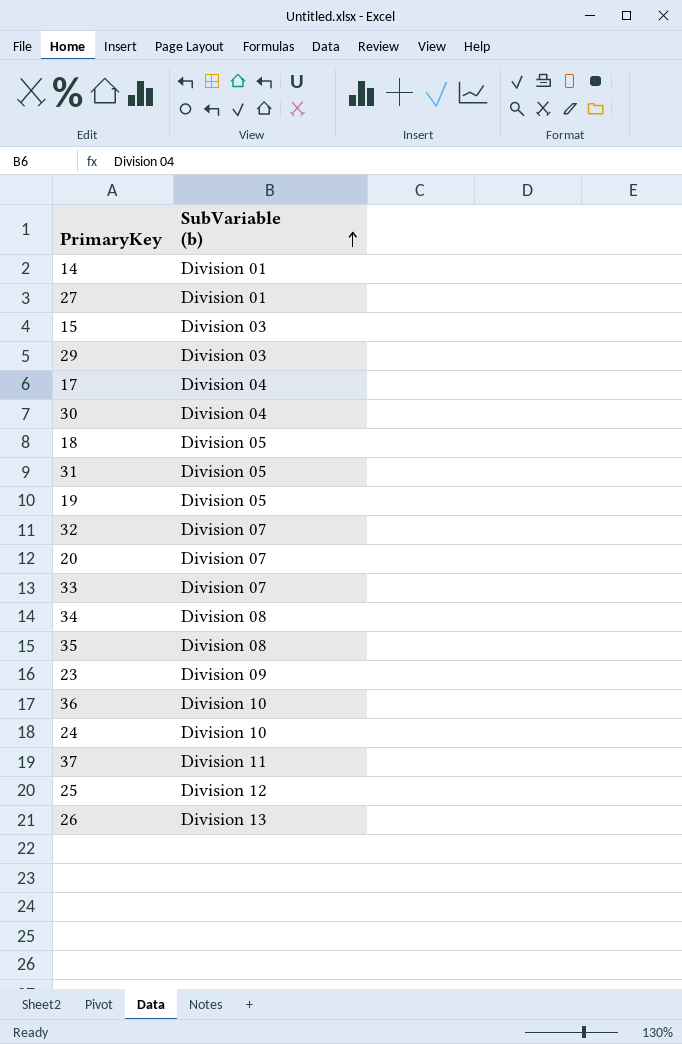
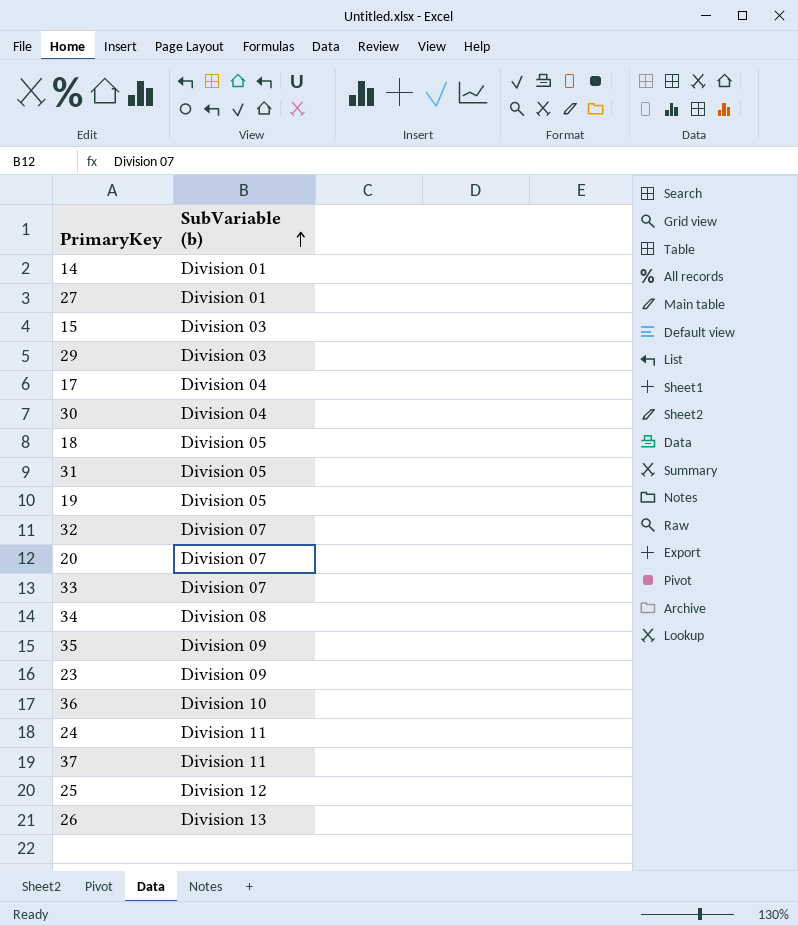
35 | SubVariable (b): Division 08 -> Division 09
24 | SubVariable (b): Division 10 -> Division 11

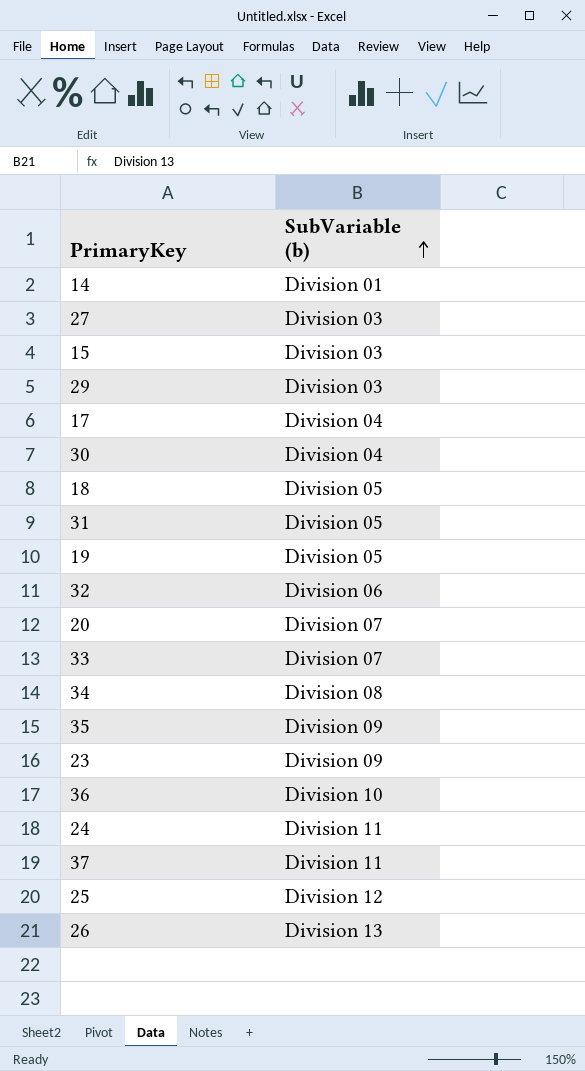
27 | SubVariable (b): Division 01 -> Division 03
32 | SubVariable (b): Division 07 -> Division 06

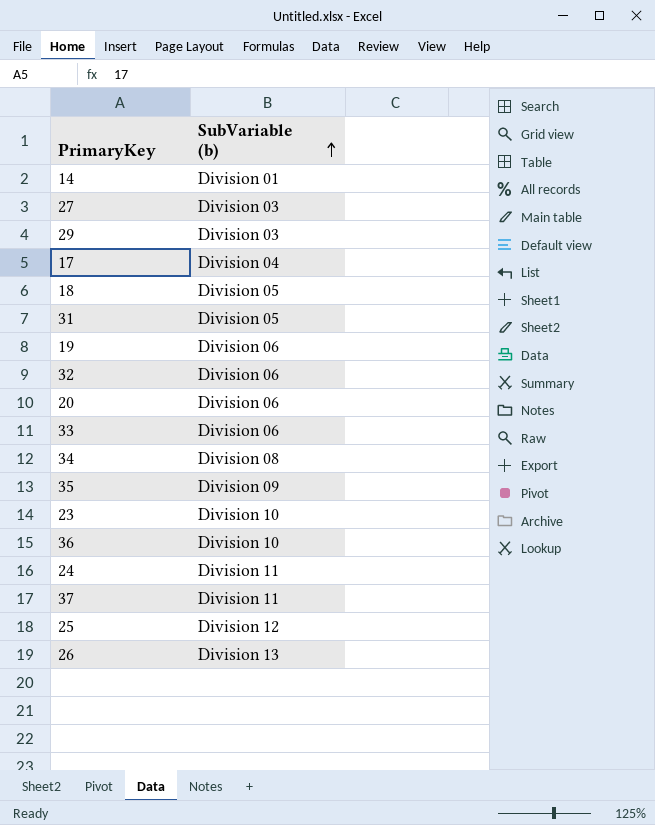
row 15: Division 03 -> none
row 30: Division 04 -> none
19 | SubVariable (b): Division 05 -> Division 06
20 | SubVariable (b): Division 07 -> Division 06
33 | SubVariable (b): Division 07 -> Division 06
23 | SubVariable (b): Division 09 -> Division 10

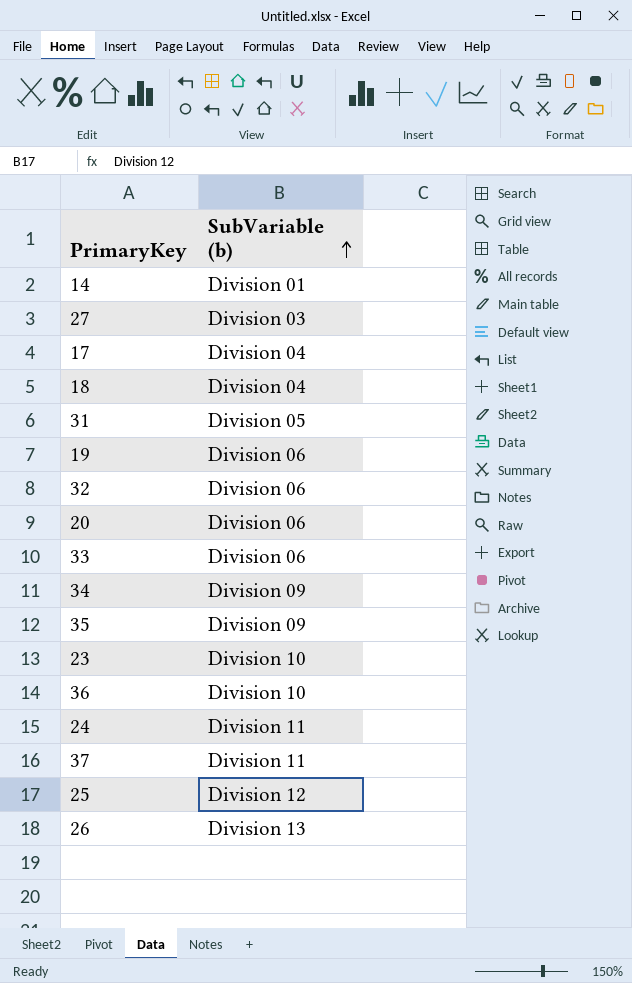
row 29: Division 03 -> none
18 | SubVariable (b): Division 05 -> Division 04
34 | SubVariable (b): Division 08 -> Division 09

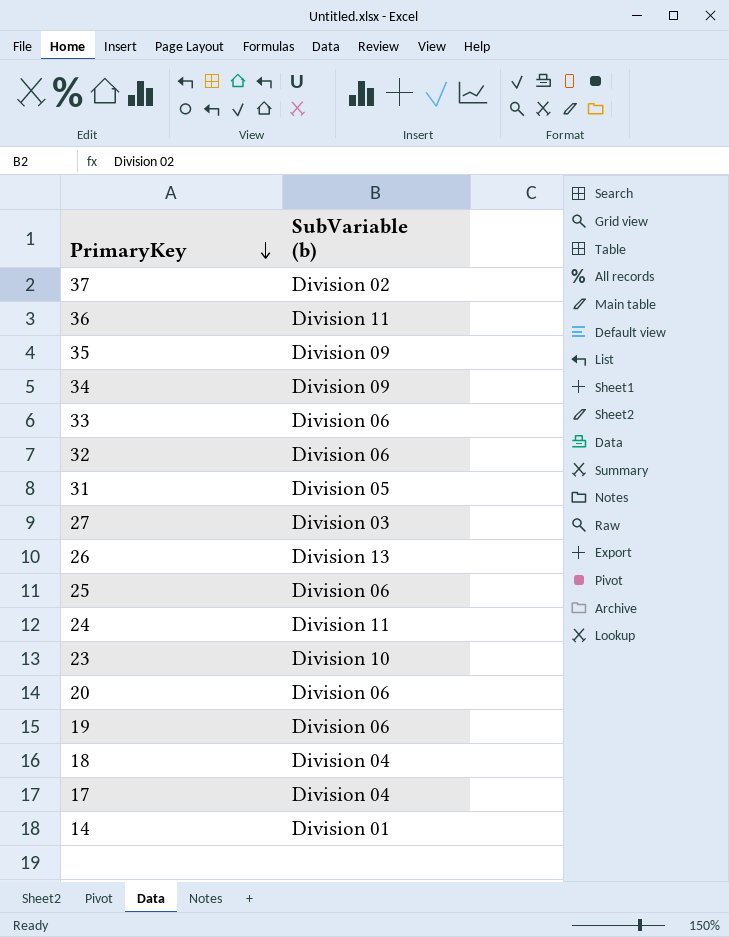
row order: SubVariable (b) ascending -> PrimaryKey descending
37 | SubVariable (b): Division 11 -> Division 02
36 | SubVariable (b): Division 10 -> Division 11
25 | SubVariable (b): Division 12 -> Division 06

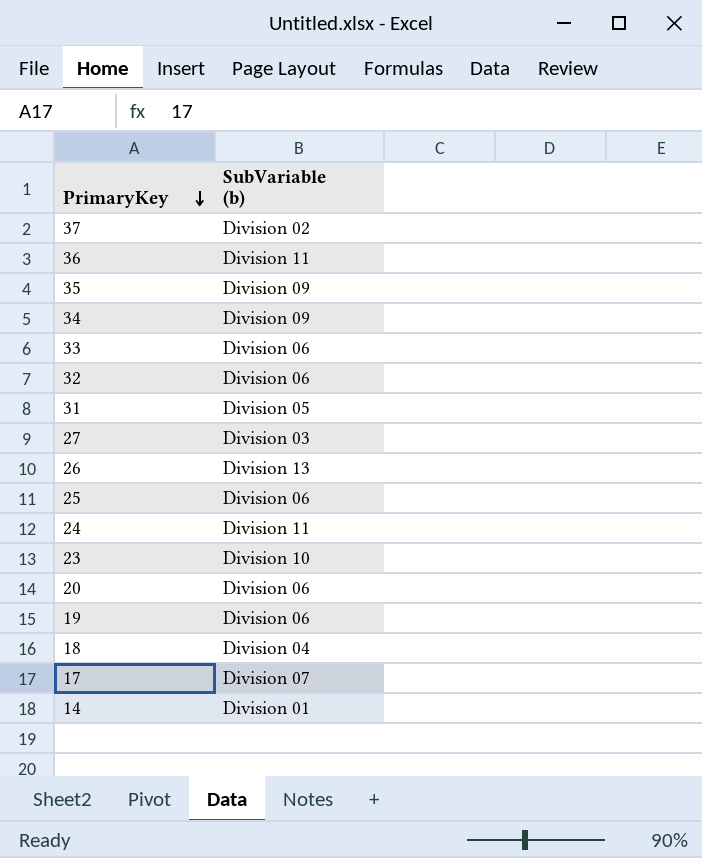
17 | SubVariable (b): Division 04 -> Division 07

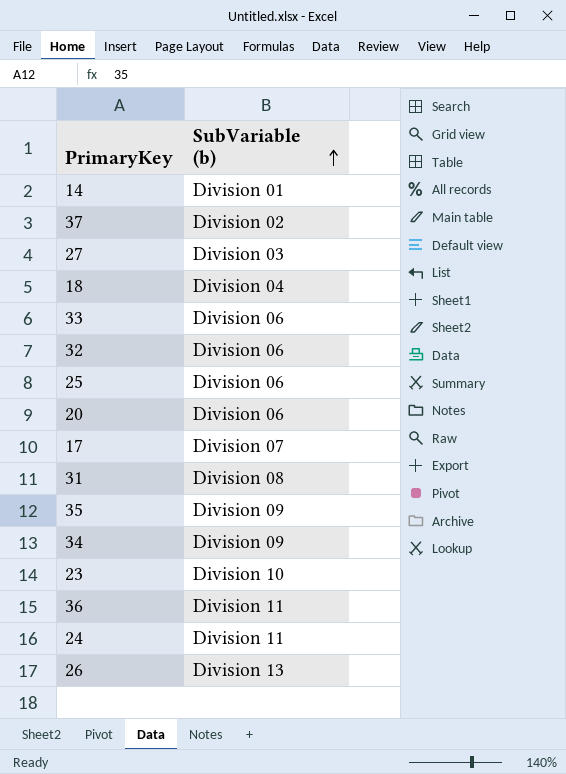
row order: PrimaryKey descending -> SubVariable (b) ascending
row 19: Division 06 -> none
31 | SubVariable (b): Division 05 -> Division 08

